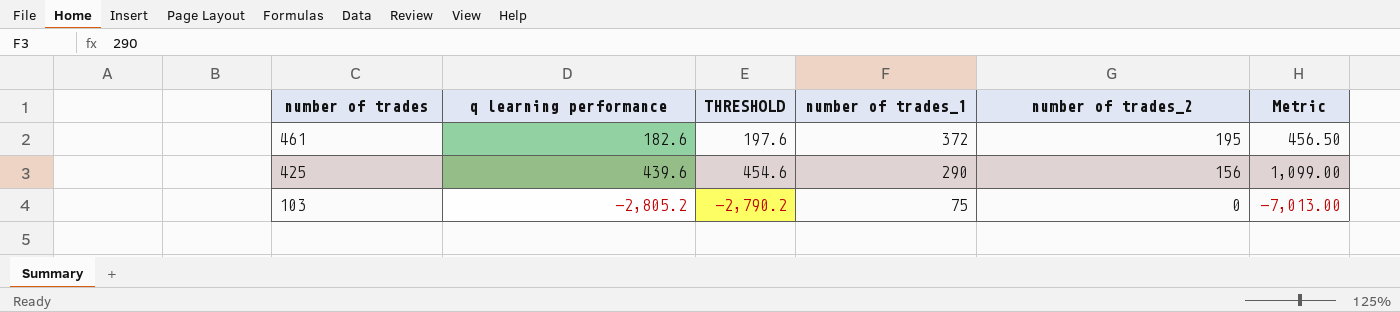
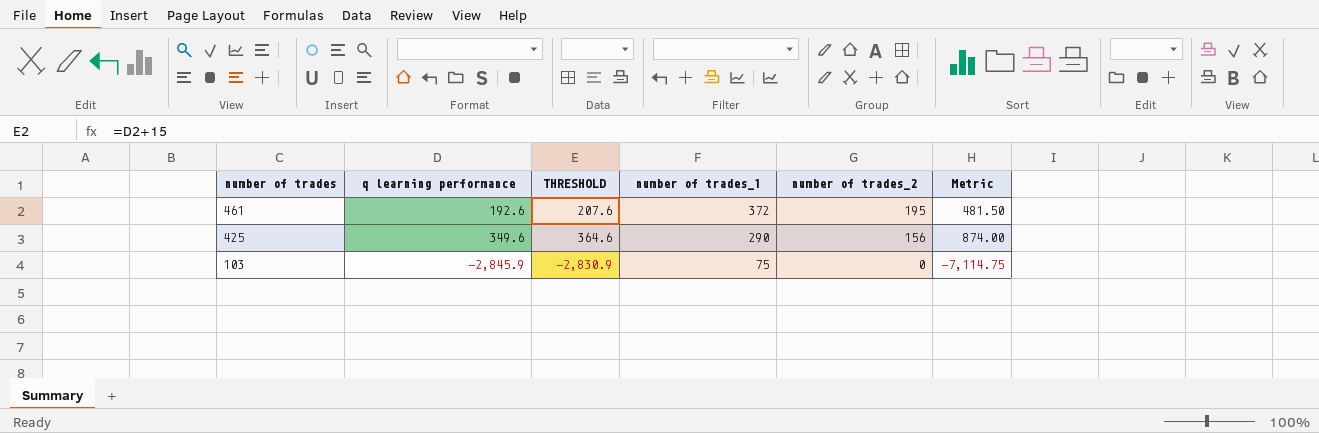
461 | q learning performance: 182.6 -> 192.6
461 | THRESHOLD: 197.6 -> 207.6
461 | Metric: 456.50 -> 481.50
425 | q learning performance: 439.6 -> 349.6
425 | THRESHOLD: 454.6 -> 364.6
425 | Metric: 1,099.00 -> 874.00
103 | q learning performance: -2,805.2 -> -2,845.9
103 | THRESHOLD: -2,790.2 -> -2,830.9
103 | Metric: -7,013.00 -> -7,114.75

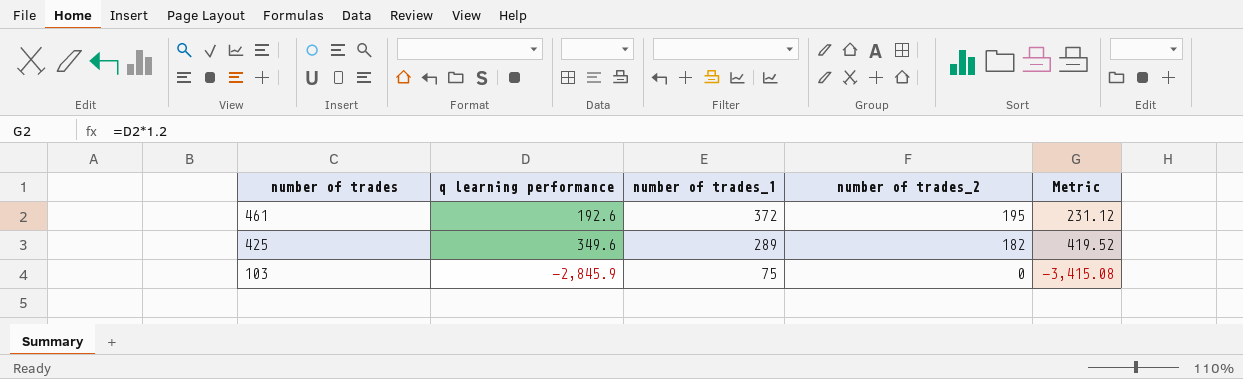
column THRESHOLD | formula: [q learning performance] + 15 -> none
column Metric | formula: [q learning performance] * 2.5 -> [q learning performance] * 1.2
425 | number of trades_1: 290 -> 289
425 | number of trades_2: 156 -> 182

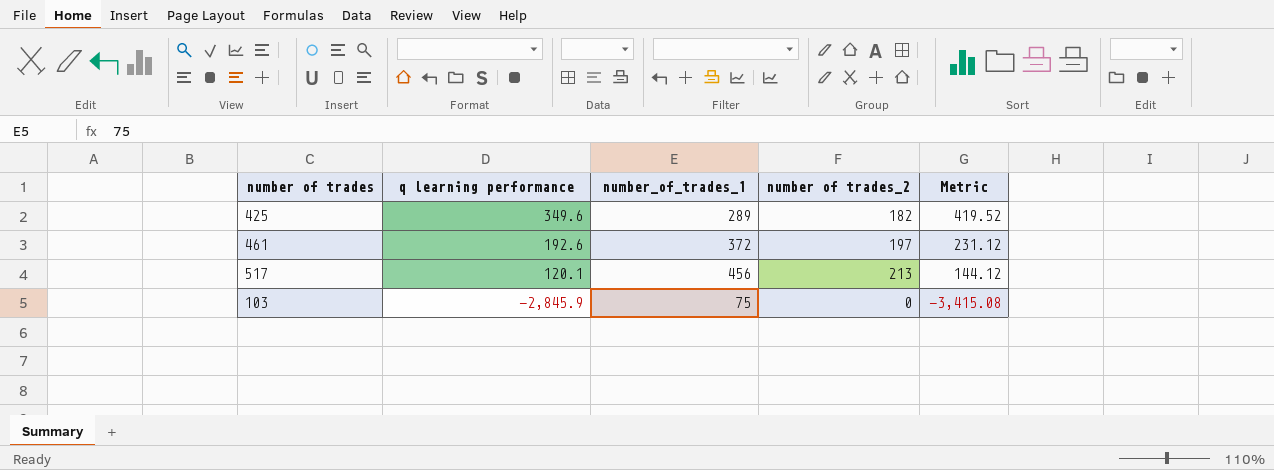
row order: number of trades descending -> q learning performance descending
column name: number of trades_1 -> number_of_trades_1
461 | number of trades_2: 195 -> 197
row 517: none -> 120.1 | 456 | 213 | 144.12

